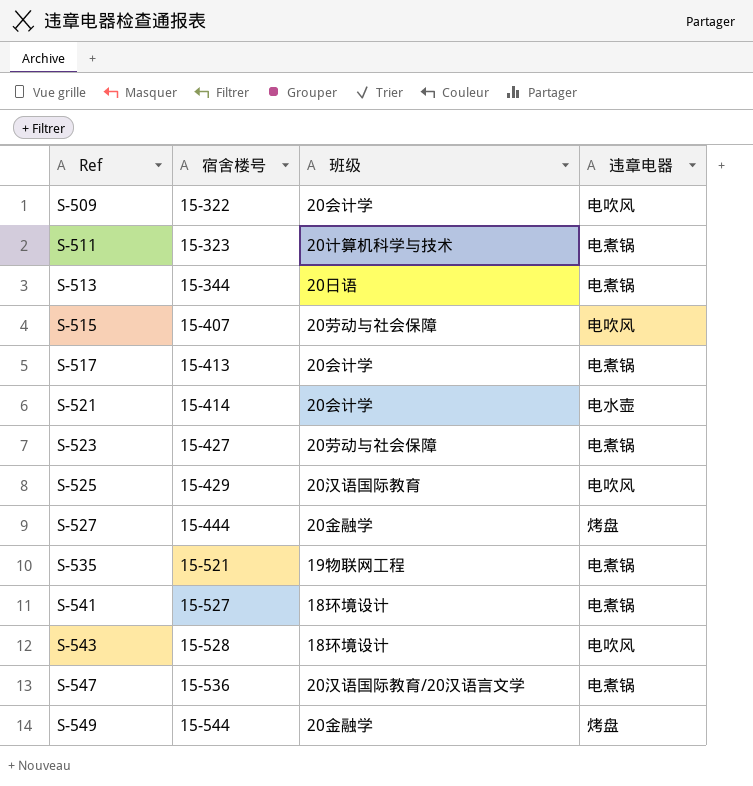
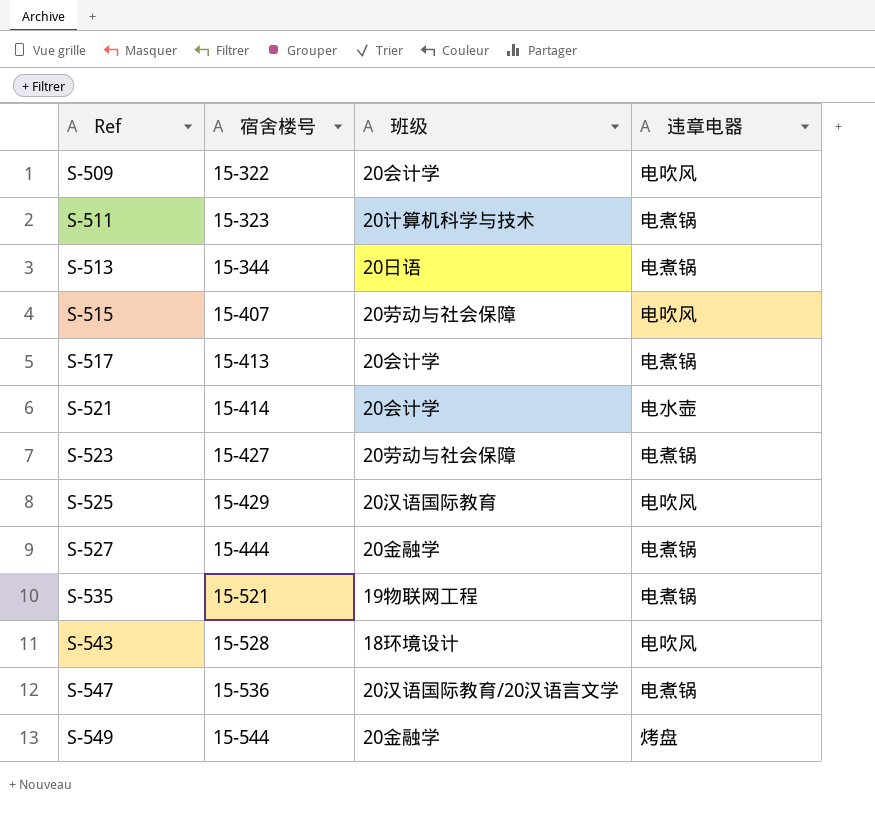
row S-541: 15-527 | 18环境设计 | 电煮锅 -> none
S-527 | 违章电器: 烤盘 -> 电煮锅

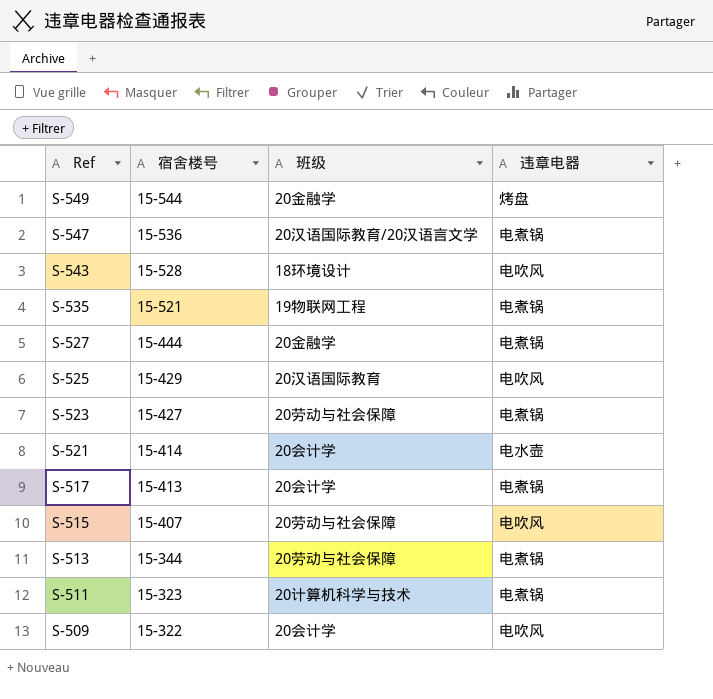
row order: Ref ascending -> Ref descending
S-513 | 班级: 20日语 -> 20劳动与社会保障

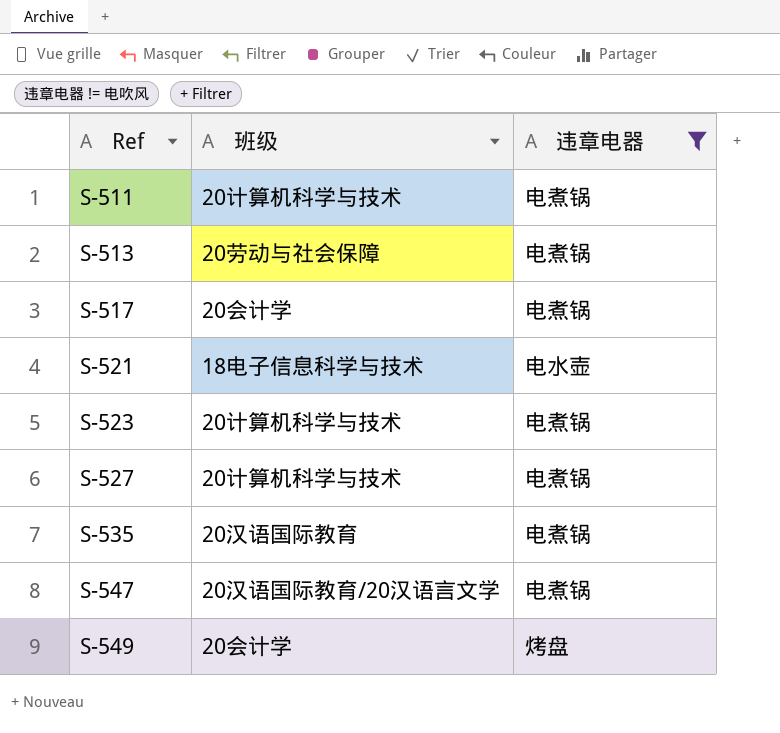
filter: none -> 违章电器 != 电吹风
row order: Ref descending -> Ref ascending
column 宿舍楼号 | position: 2 -> none
S-521 | 班级: 20会计学 -> 18电子信息科学与技术
S-523 | 班级: 20劳动与社会保障 -> 20计算机科学与技术
S-527 | 班级: 20金融学 -> 20计算机科学与技术
S-535 | 班级: 19物联网工程 -> 20汉语国际教育
S-549 | 班级: 20金融学 -> 20会计学

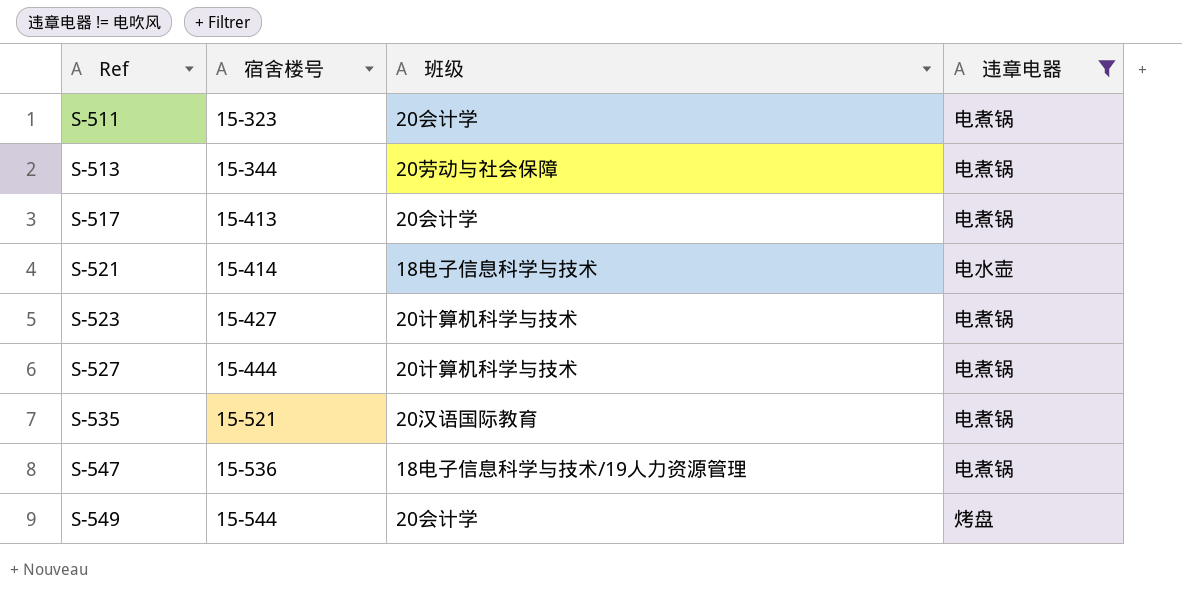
column 宿舍楼号 | position: none -> 2
S-511 | 班级: 20计算机科学与技术 -> 20会计学
S-547 | 班级: 20汉语国际教育/20汉语言文学 -> 18电子信息科学与技术/19人力资源管理

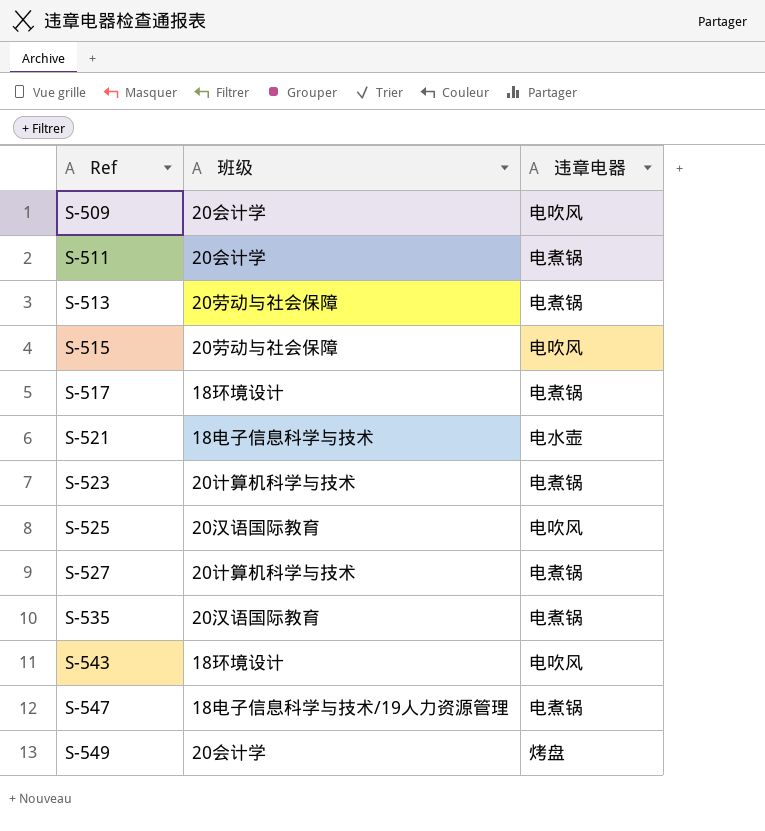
filter: 违章电器 != 电吹风 -> none
column 宿舍楼号 | position: 2 -> none
S-517 | 班级: 20会计学 -> 18环境设计

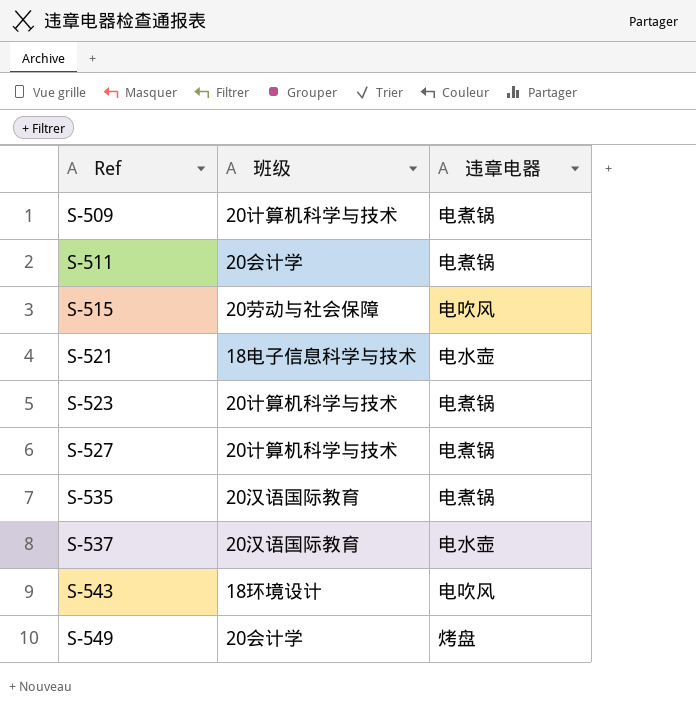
row S-513: 20劳动与社会保障 | 电煮锅 -> none
row S-517: 18环境设计 | 电煮锅 -> none
row S-525: 20汉语国际教育 | 电吹风 -> none
row S-547: 18电子信息科学与技术/19人力资源管理 | 电煮锅 -> none
S-509 | 班级: 20会计学 -> 20计算机科学与技术
S-509 | 违章电器: 电吹风 -> 电煮锅
row S-537: none -> 20汉语国际教育 | 电水壶

